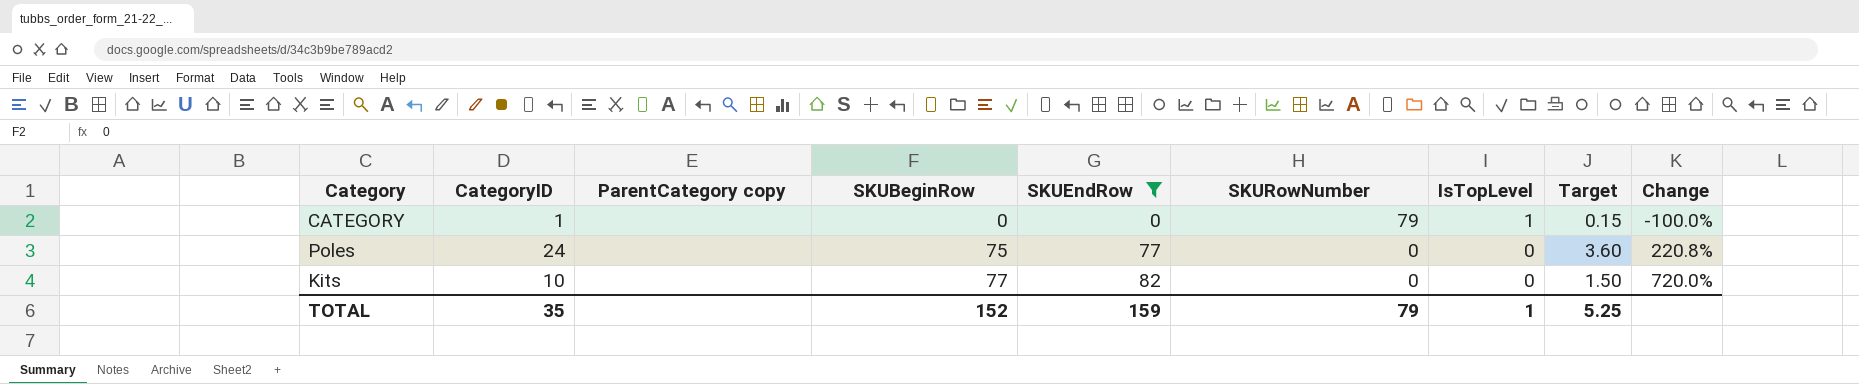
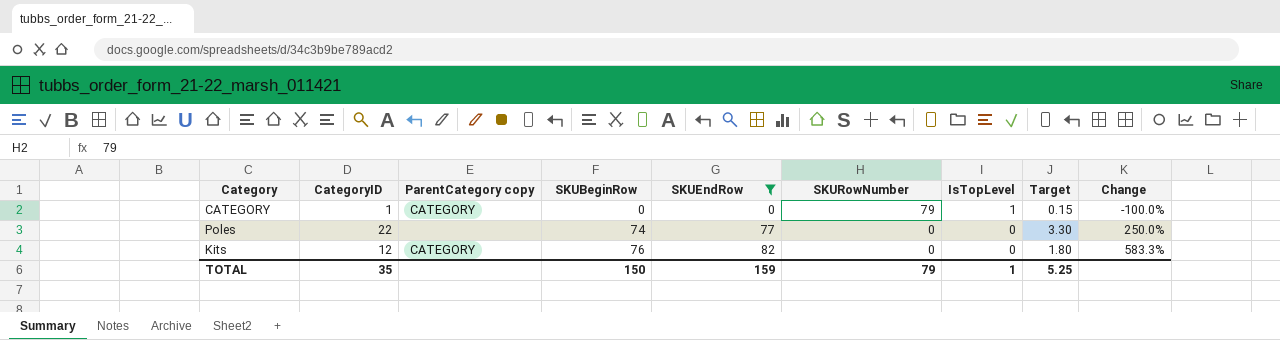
CATEGORY | ParentCategory copy: none -> CATEGORY
Poles | CategoryID: 24 -> 22
Poles | SKUBeginRow: 75 -> 74
Poles | Target: 3.60 -> 3.30
Poles | Change: 220.8% -> 250.0%
Kits | CategoryID: 10 -> 12
Kits | ParentCategory copy: none -> CATEGORY
Kits | SKUBeginRow: 77 -> 76
Kits | Target: 1.50 -> 1.80
Kits | Change: 720.0% -> 583.3%
TOTAL | SKUBeginRow: 152 -> 150

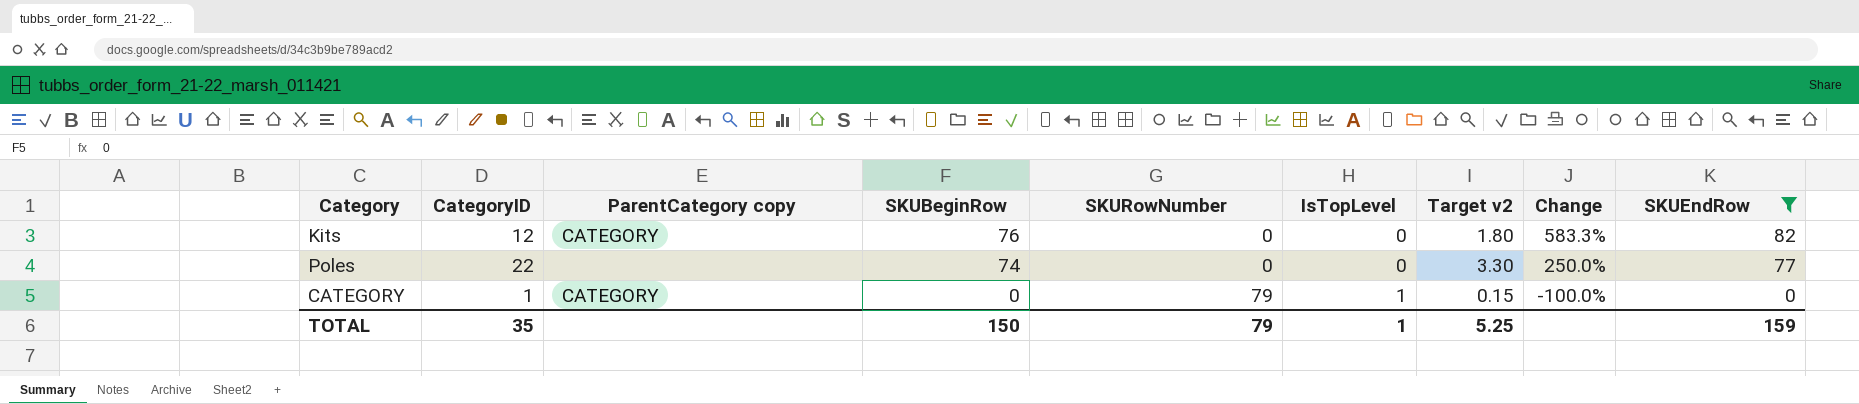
row order: SKUBeginRow ascending -> SKUBeginRow descending
column name: Target -> Target v2
column SKUEndRow | position: 5 -> 9

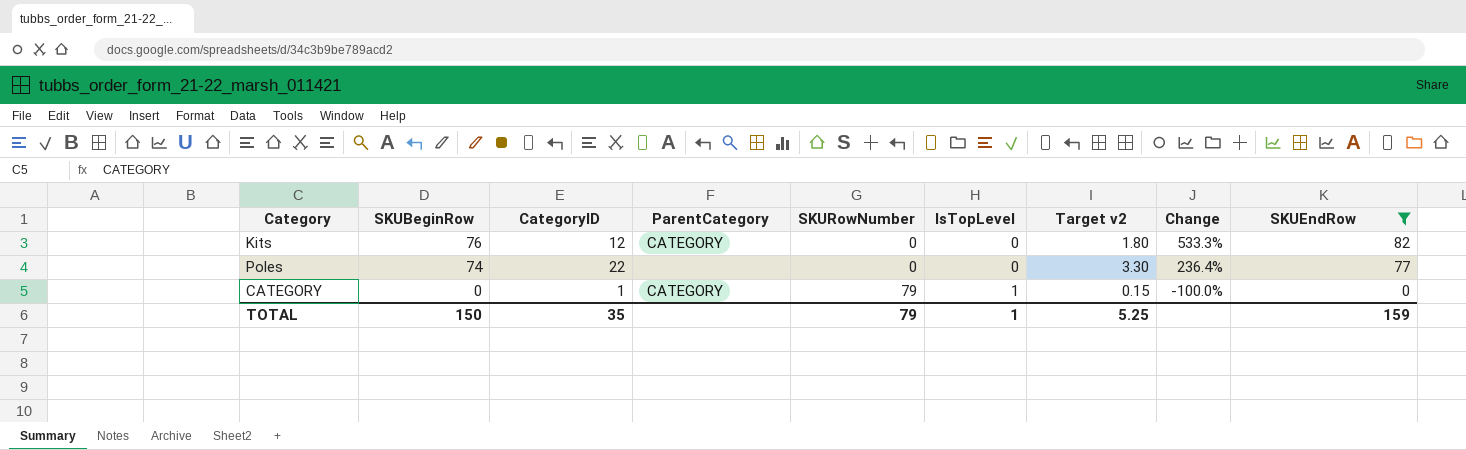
column SKUBeginRow | position: 4 -> 2
column name: ParentCategory copy -> ParentCategory
column Change | formula: ([SKUEndRow] - [CategoryID]) / [CategoryID] -> ([SKUBeginRow] - [CategoryID]) / [CategoryID]

